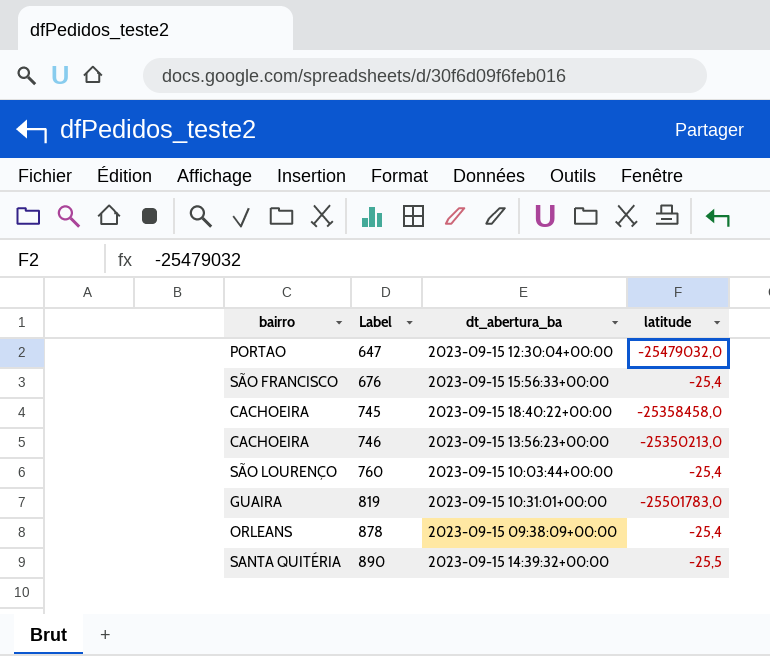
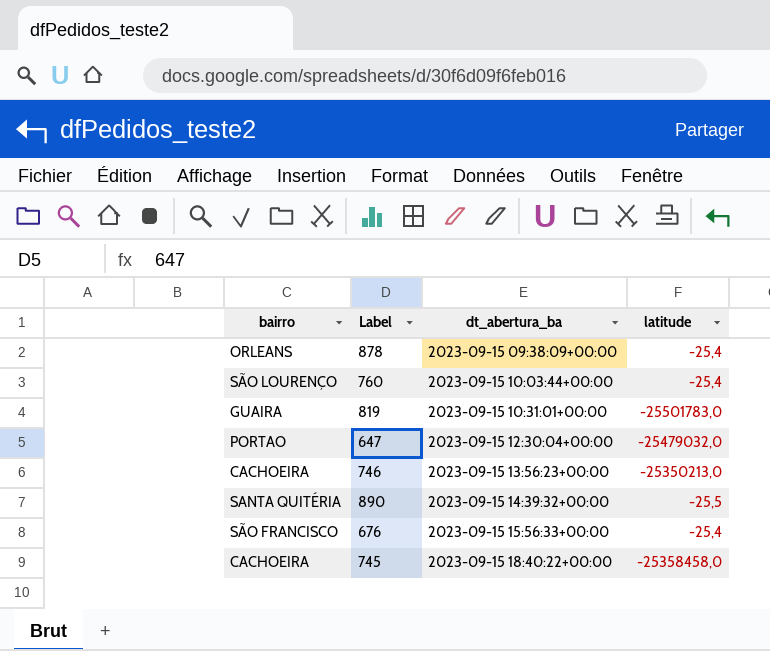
row order: Label ascending -> dt_abertura_ba ascending

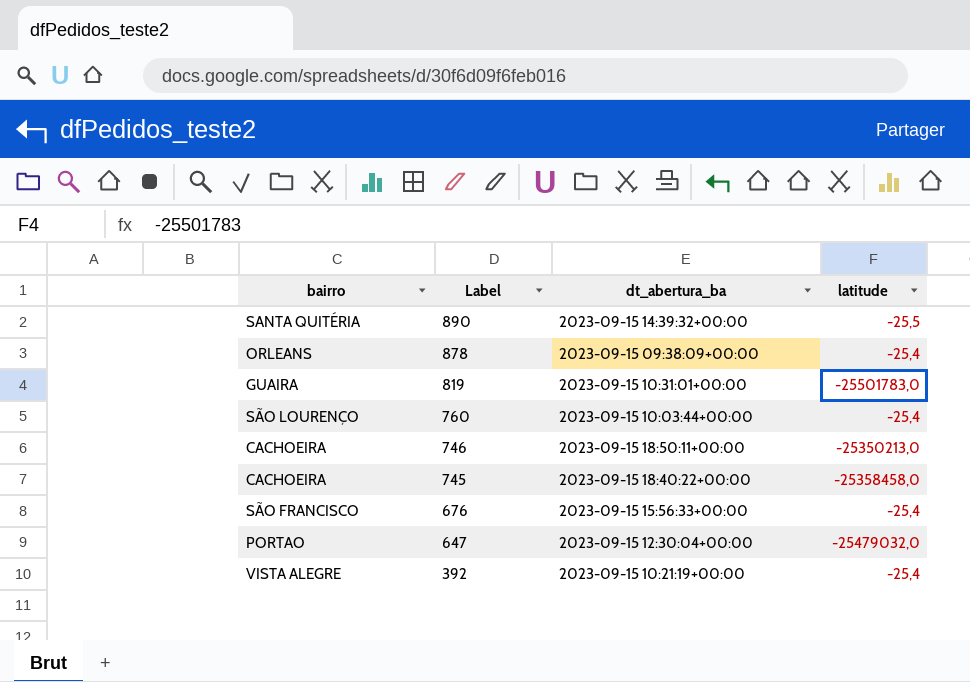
row order: dt_abertura_ba ascending -> Label descending
746 | dt_abertura_ba: 2023-09-15 13:56:23+00:00 -> 2023-09-15 18:50:11+00:00
row 392: none -> VISTA ALEGRE | 2023-09-15 10:21:19+00:00 | -25,4

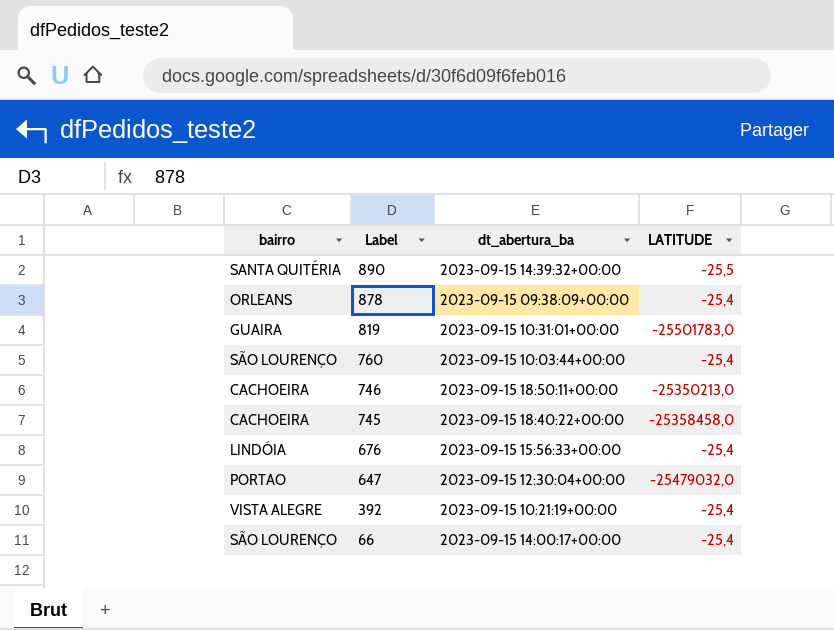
column name: latitude -> LATITUDE
676 | bairro: SÃO FRANCISCO -> LINDÓIA
row 66: none -> SÃO LOURENÇO | 2023-09-15 14:00:17+00:00 | -25,4

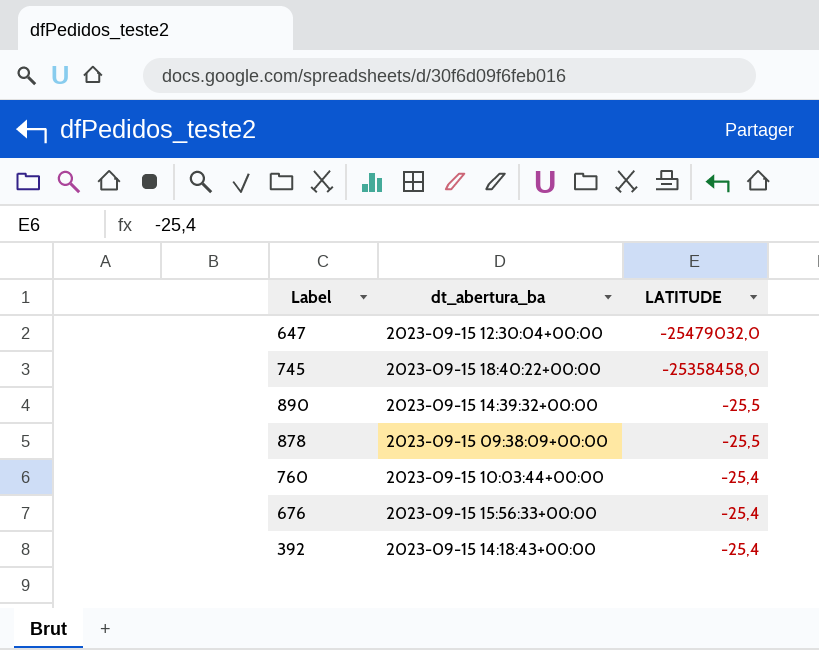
row order: Label descending -> LATITUDE ascending
column bairro | position: 1 -> none
row 819: GUAIRA | 2023-09-15 10:31:01+00:00 | -25501783,0 -> none
row 746: CACHOEIRA | 2023-09-15 18:50:11+00:00 | -25350213,0 -> none
row 66: SÃO LOURENÇO | 2023-09-15 14:00:17+00:00 | -25,4 -> none
878 | LATITUDE: -25,4 -> -25,5
392 | dt_abertura_ba: 2023-09-15 10:21:19+00:00 -> 2023-09-15 14:18:43+00:00

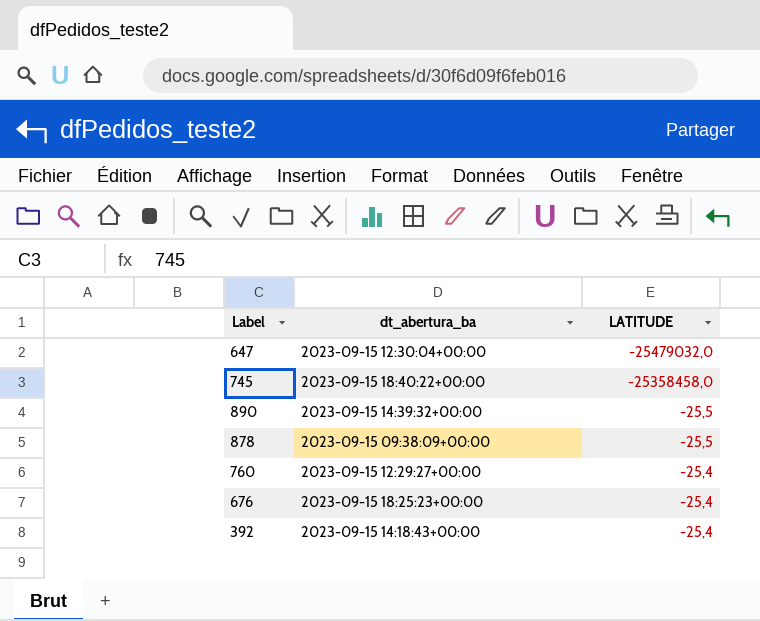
760 | dt_abertura_ba: 2023-09-15 10:03:44+00:00 -> 2023-09-15 12:29:27+00:00
676 | dt_abertura_ba: 2023-09-15 15:56:33+00:00 -> 2023-09-15 18:25:23+00:00

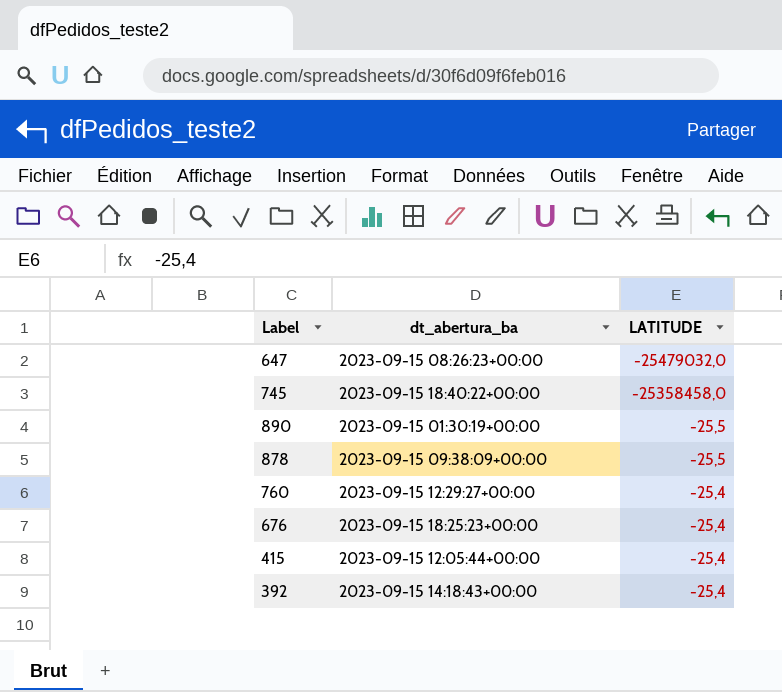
647 | dt_abertura_ba: 2023-09-15 12:30:04+00:00 -> 2023-09-15 08:26:23+00:00
890 | dt_abertura_ba: 2023-09-15 14:39:32+00:00 -> 2023-09-15 01:30:19+00:00
row 415: none -> 2023-09-15 12:05:44+00:00 | -25,4

